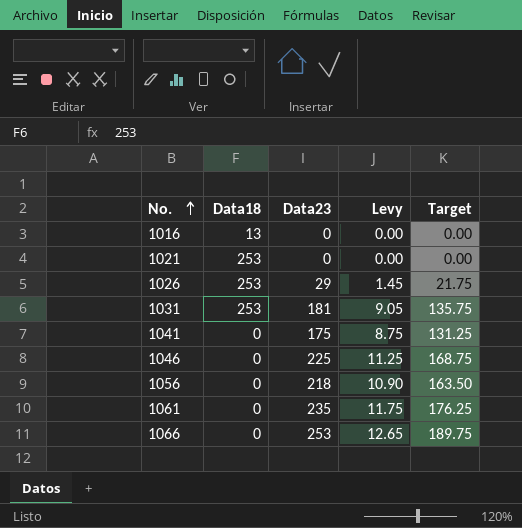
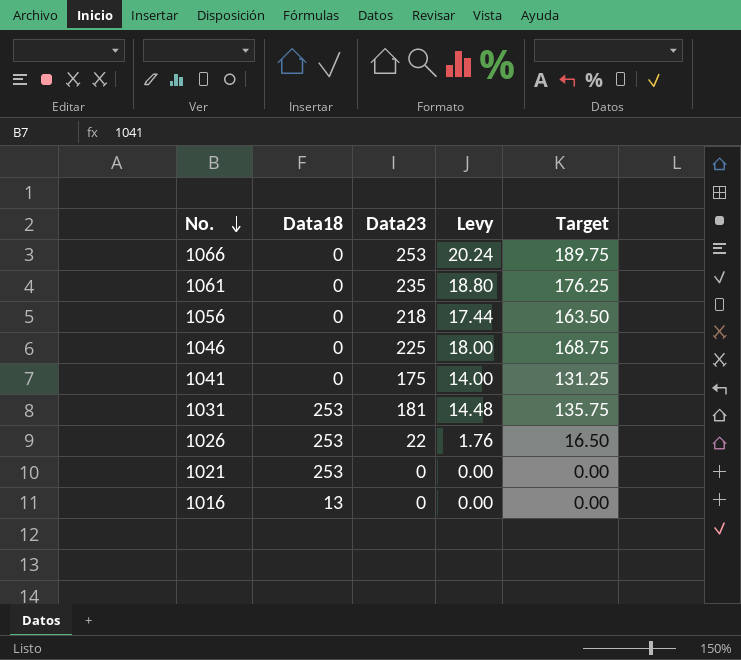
row order: No. ascending -> No. descending
column Levy | formula: [Data23] * 0.05 -> [Data23] * 0.08
1026 | Data23: 29 -> 22
1026 | Target: 21.75 -> 16.50

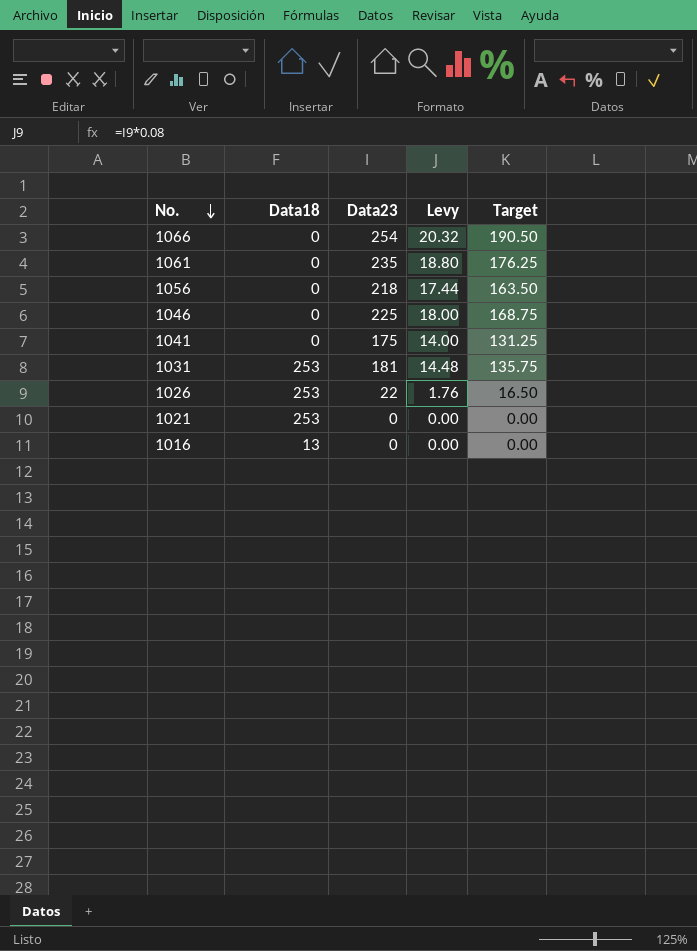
1066 | Data23: 253 -> 254
1066 | Levy: 20.24 -> 20.32
1066 | Target: 189.75 -> 190.50

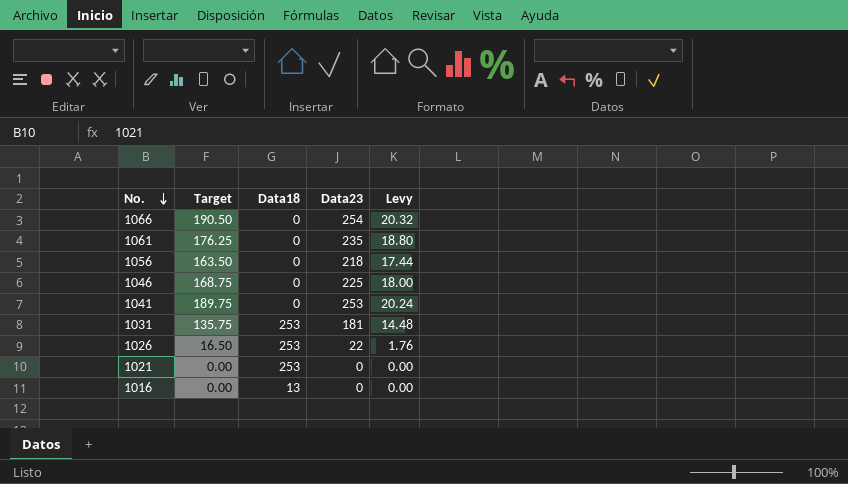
column Target | position: 5 -> 2
1041 | Target: 131.25 -> 189.75
1041 | Data23: 175 -> 253
1041 | Levy: 14.00 -> 20.24

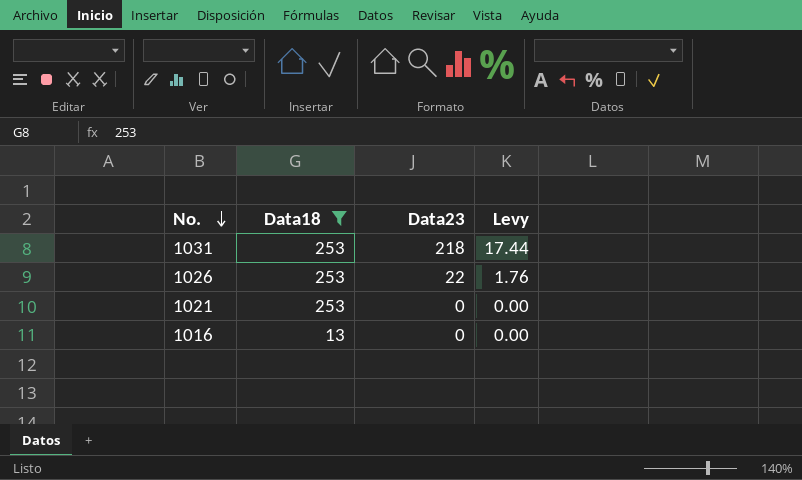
filter: none -> Data18 != 0
column Target | formula: [Data23] * 0.75 -> none
1031 | Data23: 181 -> 218
1031 | Levy: 14.48 -> 17.44

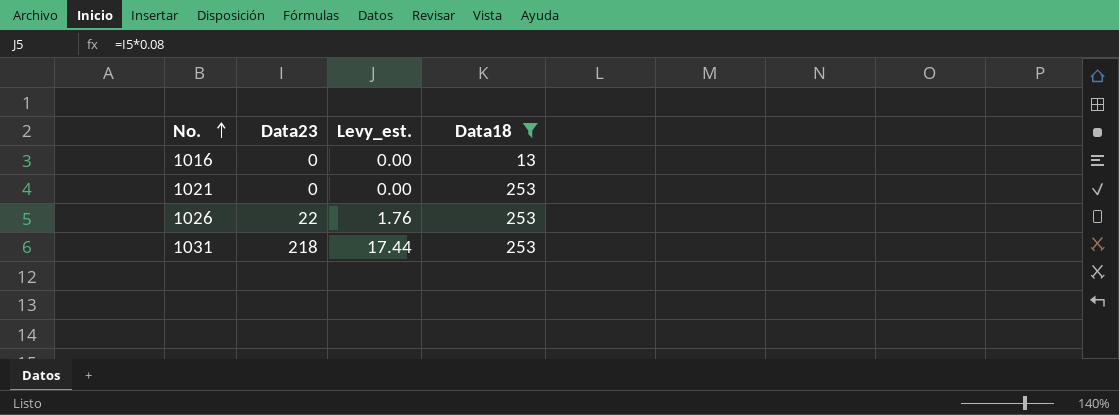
row order: No. descending -> No. ascending
column name: Levy -> Levy_est.
column Data18 | position: 2 -> 4

